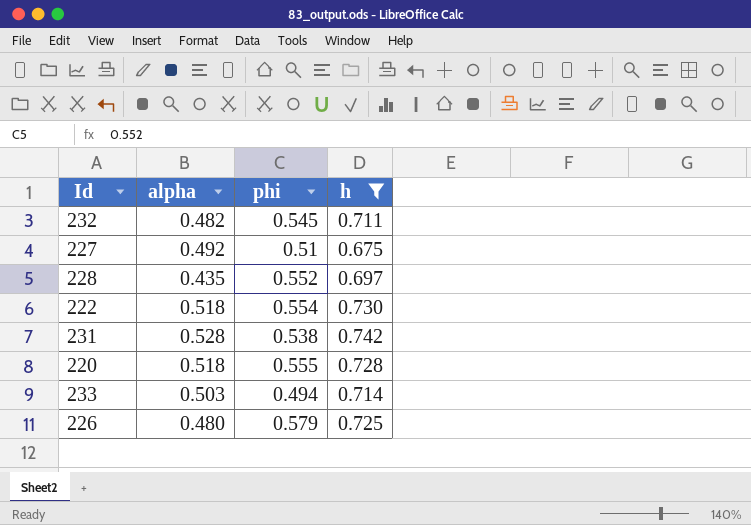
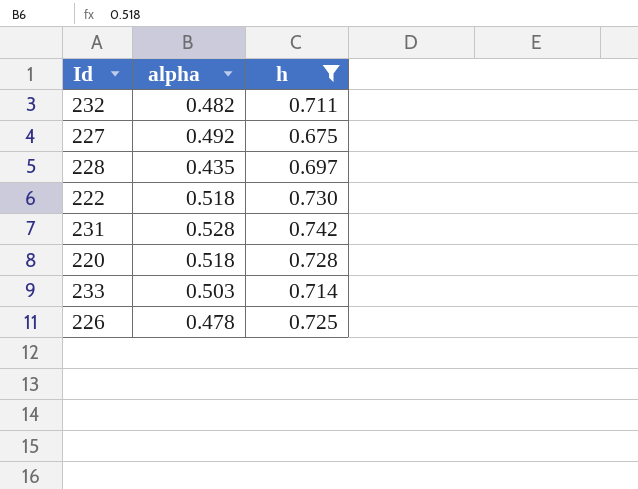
column phi | position: 3 -> none
226 | alpha: 0.480 -> 0.478

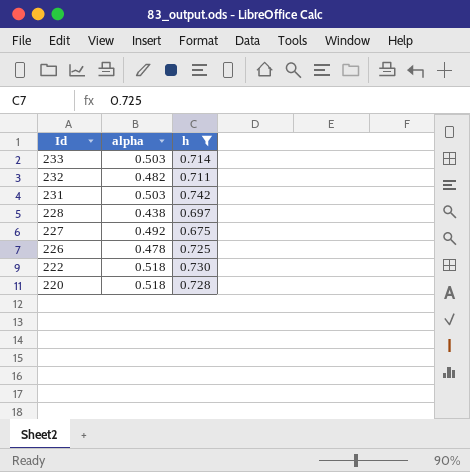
row order: none -> Id descending
231 | alpha: 0.528 -> 0.503
228 | alpha: 0.435 -> 0.438

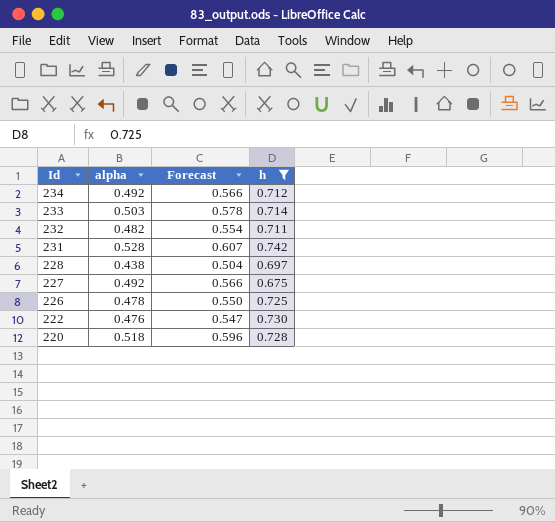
column Forecast | formula: none -> [alpha] * 1.15
row 234: none -> 0.492 | 0.566 | 0.712
231 | alpha: 0.503 -> 0.528
222 | alpha: 0.518 -> 0.476

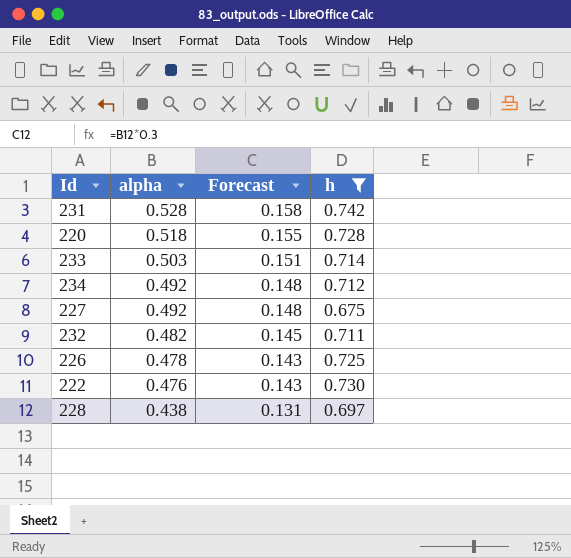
row order: Id descending -> alpha descending
column Forecast | formula: [alpha] * 1.15 -> [alpha] * 0.3

